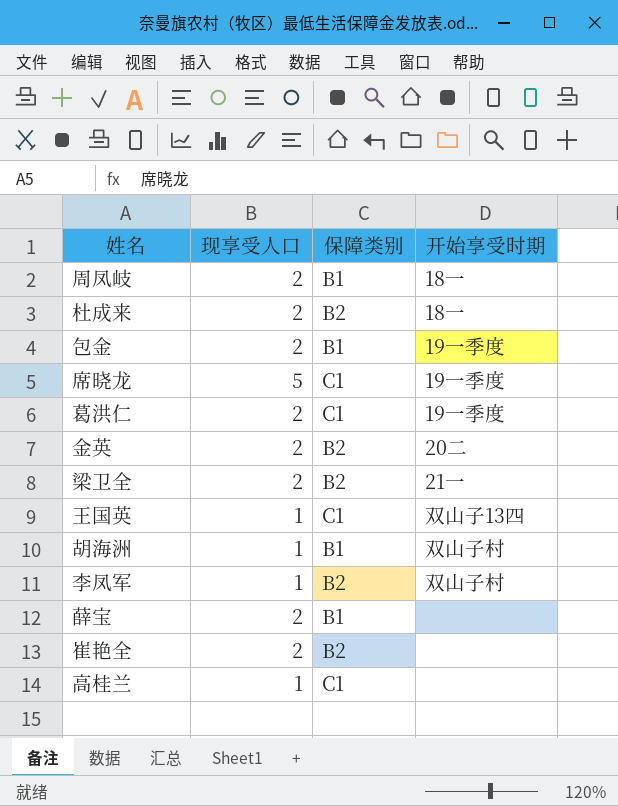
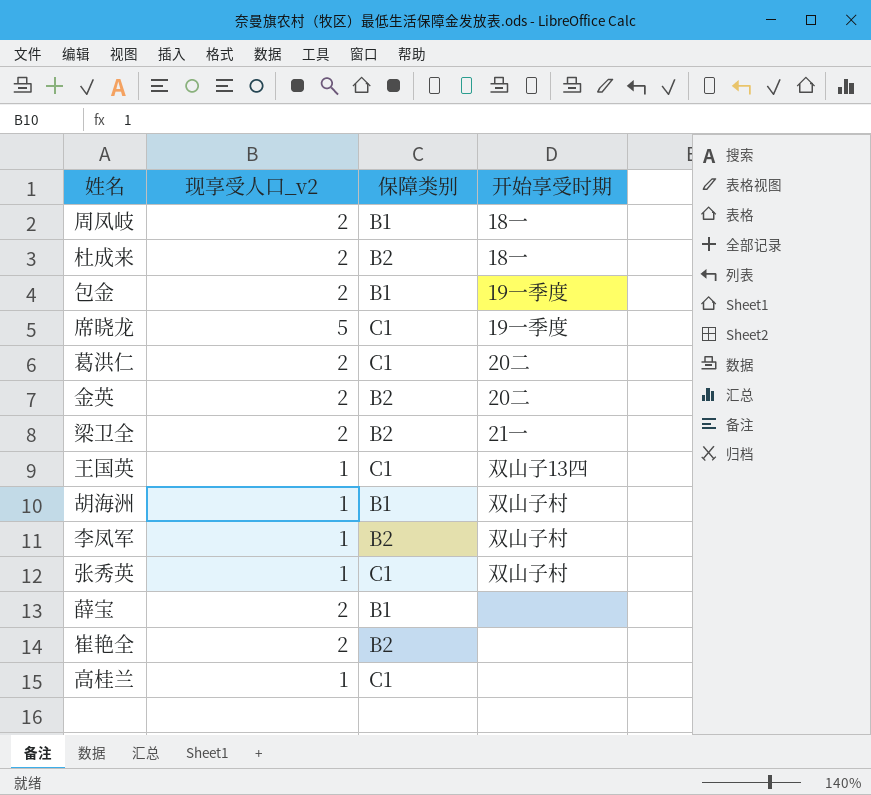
column name: 现享受人口 -> 现享受人口_v2
葛洪仁 | 开始享受时期: 19一季度 -> 20二
row 张秀英: none -> 1 | C1 | 双山子村

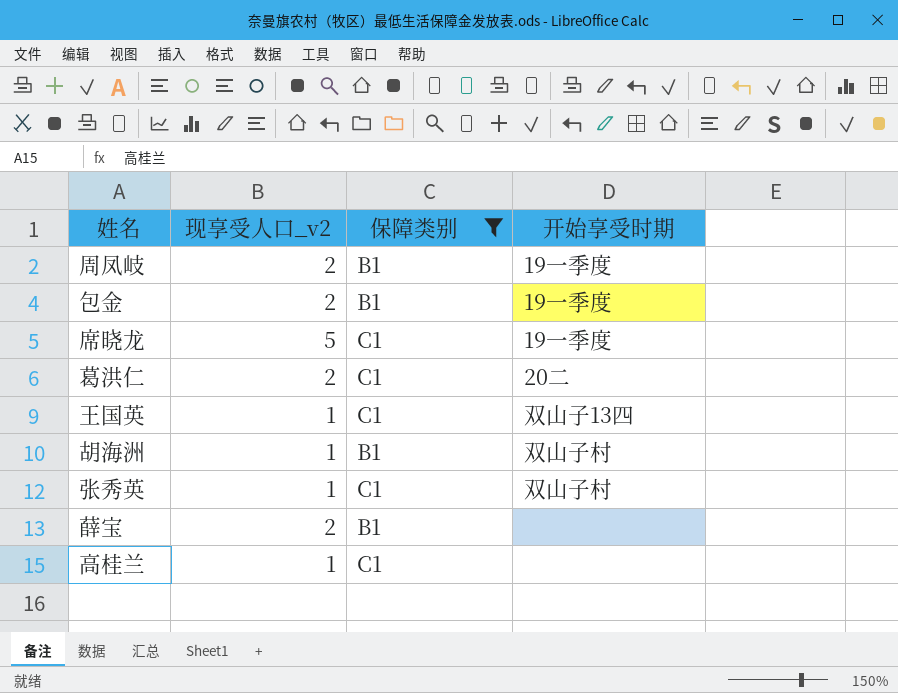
filter: none -> 保障类别 != B2
周凤岐 | 开始享受时期: 18一 -> 19一季度

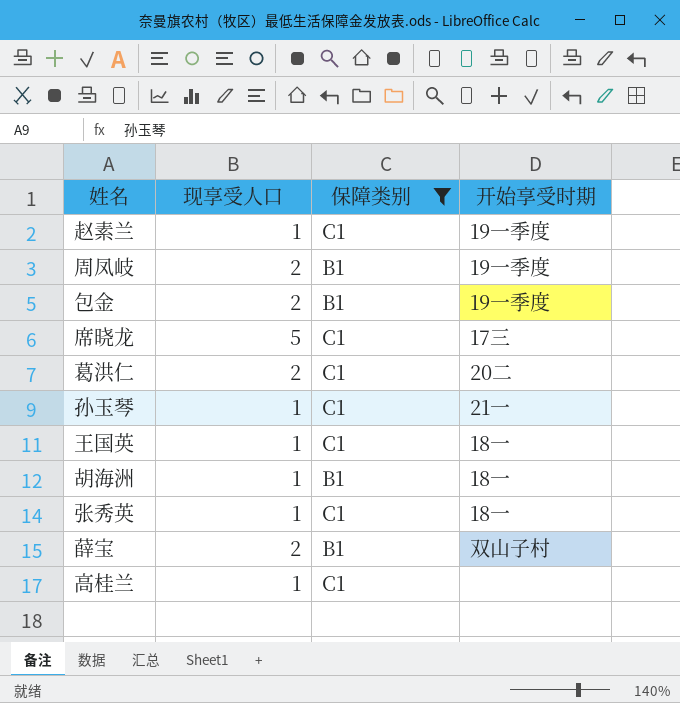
column name: 现享受人口_v2 -> 现享受人口
row 赵素兰: none -> 1 | C1 | 19一季度
席晓龙 | 开始享受时期: 19一季度 -> 17三
row 孙玉琴: none -> 1 | C1 | 21一
王国英 | 开始享受时期: 双山子13四 -> 18一
胡海洲 | 开始享受时期: 双山子村 -> 18一
张秀英 | 开始享受时期: 双山子村 -> 18一
薛宝 | 开始享受时期: none -> 双山子村

